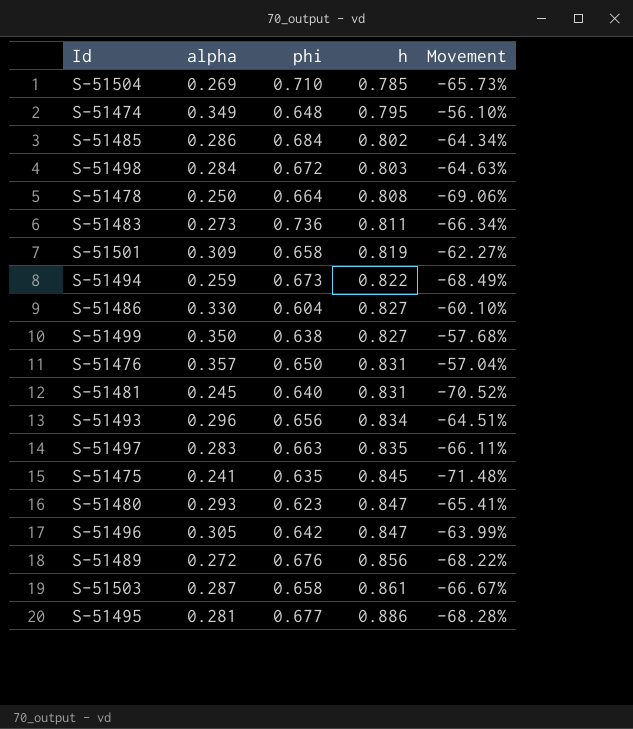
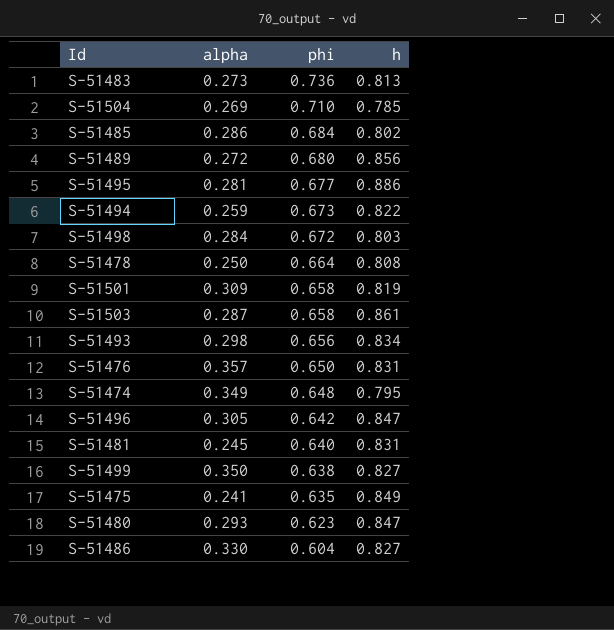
row order: h ascending -> phi descending
column Movement | formula: ([alpha] - [h]) / [h] -> none
row S-51497: 0.283 | 0.663 | 0.835 | -66.11% -> none
S-51483 | h: 0.811 -> 0.813
S-51489 | phi: 0.676 -> 0.680
S-51493 | alpha: 0.296 -> 0.298
S-51475 | h: 0.845 -> 0.849

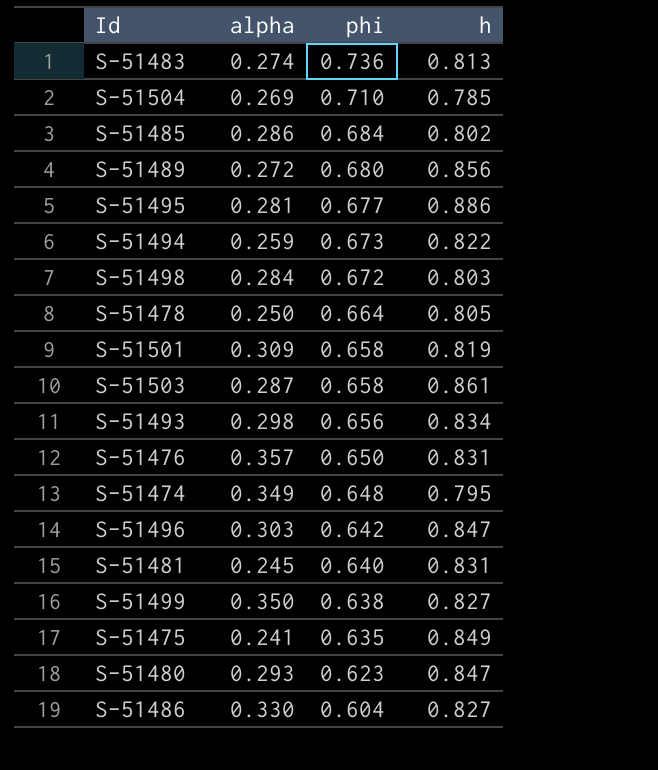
S-51483 | alpha: 0.273 -> 0.274
S-51478 | h: 0.808 -> 0.805
S-51496 | alpha: 0.305 -> 0.303

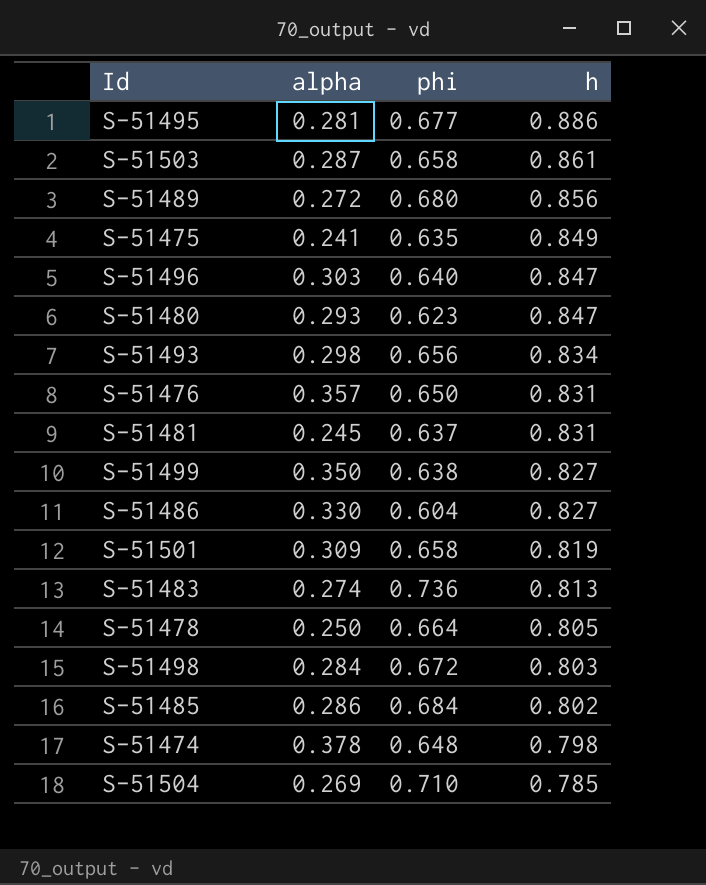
row order: phi descending -> h descending
row S-51494: 0.259 | 0.673 | 0.822 -> none
S-51496 | phi: 0.642 -> 0.640
S-51481 | phi: 0.640 -> 0.637
S-51474 | alpha: 0.349 -> 0.378
S-51474 | h: 0.795 -> 0.798

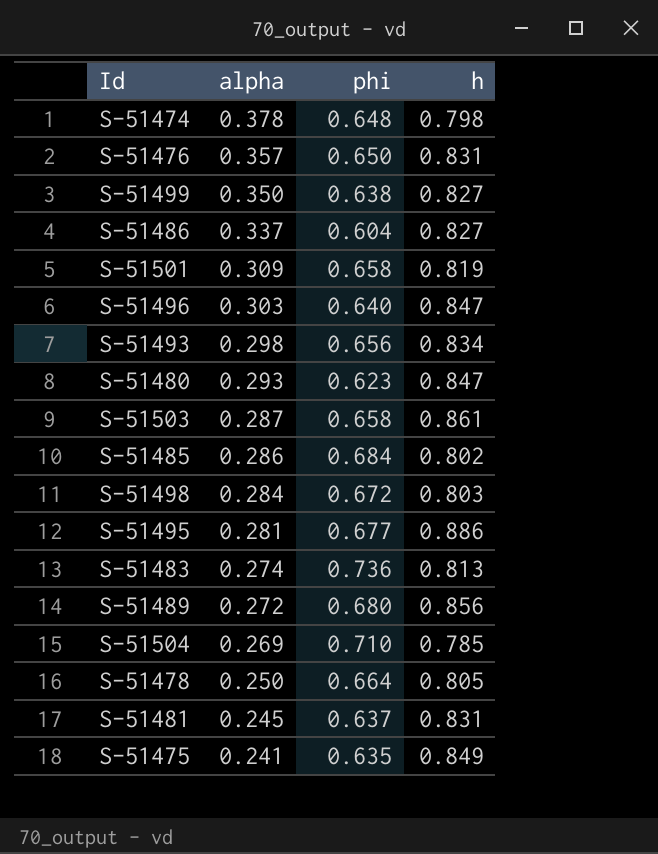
row order: h descending -> alpha descending
S-51486 | alpha: 0.330 -> 0.337

